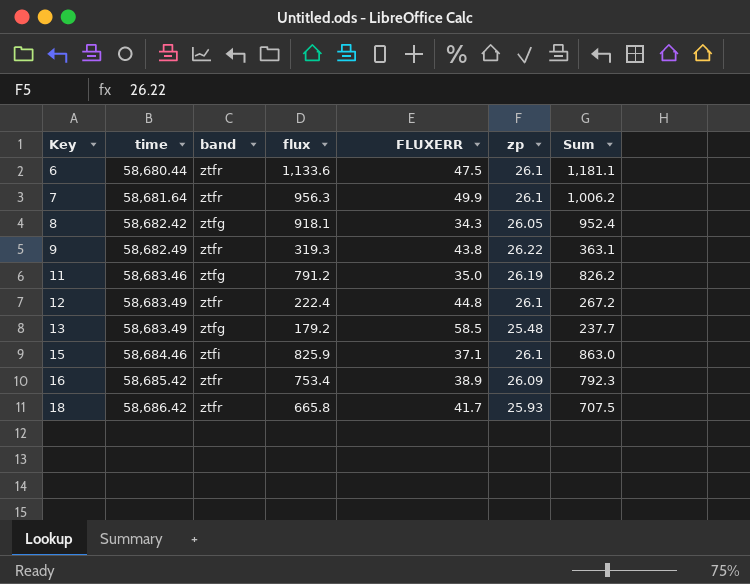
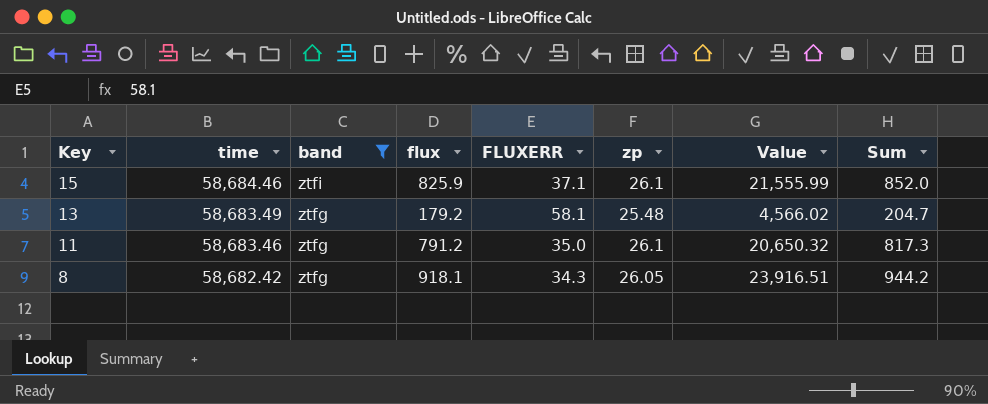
filter: none -> band != ztfr
row order: Key ascending -> Key descending
column Value | formula: none -> [flux] * [zp]
column Sum | formula: [flux] + [FLUXERR] -> [flux] + [zp]
13 | FLUXERR: 58.5 -> 58.1
11 | zp: 26.19 -> 26.1

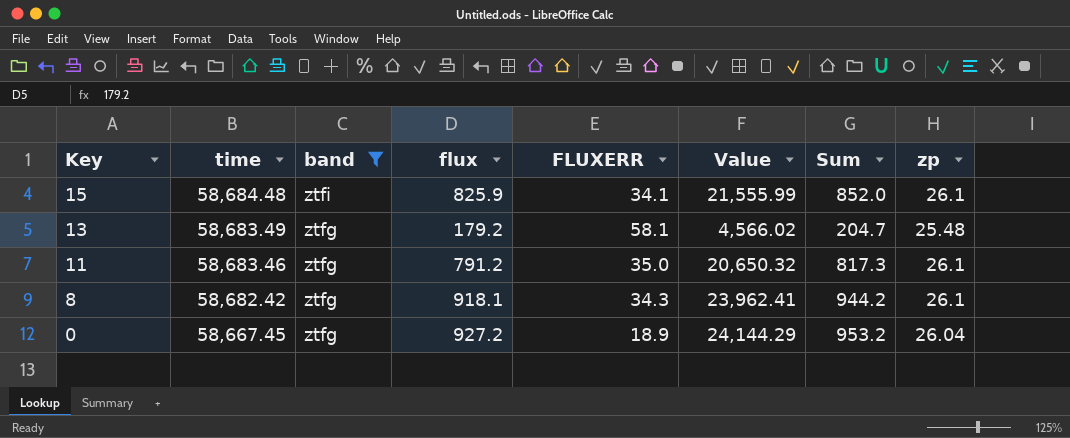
column zp | position: 6 -> 8
15 | time: 58,684.46 -> 58,684.48
15 | FLUXERR: 37.1 -> 34.1
8 | Value: 23,916.51 -> 23,962.41
8 | zp: 26.05 -> 26.1
row 0: none -> 58,667.45 | ztfg | 927.2 | 18.9 | 24,144.29 | 953.2 | 26.04

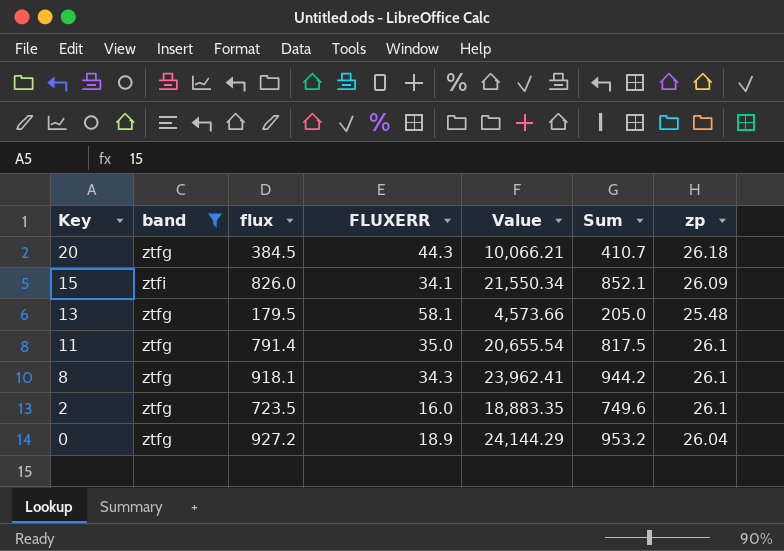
column time | position: 2 -> none
row 20: none -> ztfg | 384.5 | 44.3 | 10,066.21 | 410.7 | 26.18
15 | flux: 825.9 -> 826.0
15 | Value: 21,555.99 -> 21,550.34
15 | Sum: 852.0 -> 852.1
15 | zp: 26.1 -> 26.09
13 | flux: 179.2 -> 179.5
13 | Value: 4,566.02 -> 4,573.66
13 | Sum: 204.7 -> 205.0
11 | flux: 791.2 -> 791.4
11 | Value: 20,650.32 -> 20,655.54
11 | Sum: 817.3 -> 817.5
row 2: none -> ztfg | 723.5 | 16.0 | 18,883.35 | 749.6 | 26.1

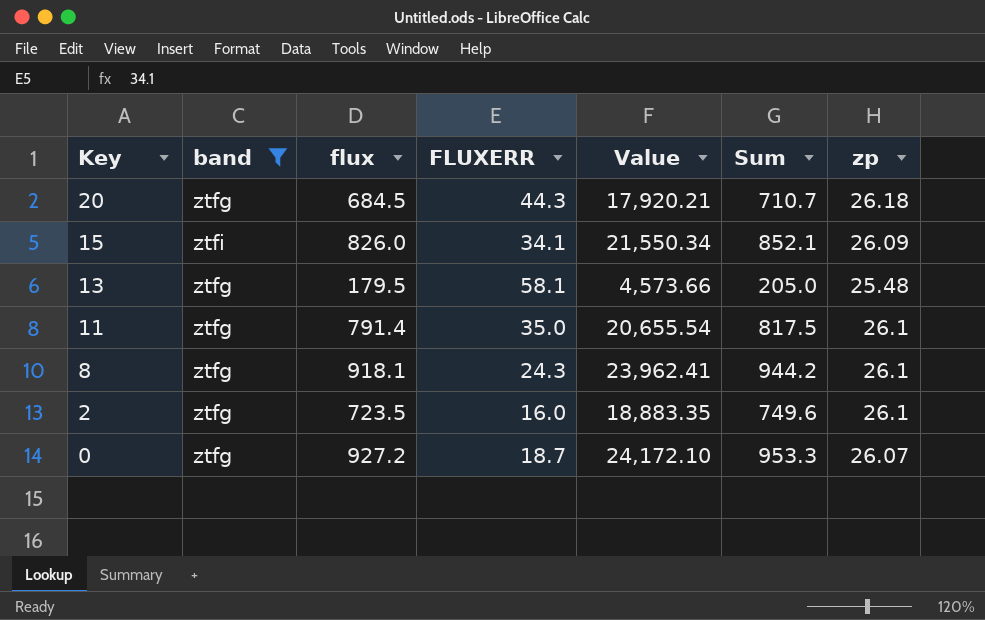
20 | flux: 384.5 -> 684.5
20 | Value: 10,066.21 -> 17,920.21
20 | Sum: 410.7 -> 710.7
8 | FLUXERR: 34.3 -> 24.3
0 | FLUXERR: 18.9 -> 18.7
0 | Value: 24,144.29 -> 24,172.10
0 | Sum: 953.2 -> 953.3
0 | zp: 26.04 -> 26.07

